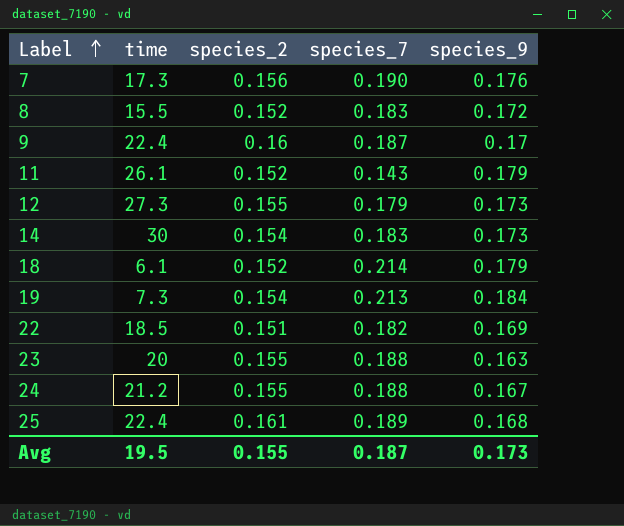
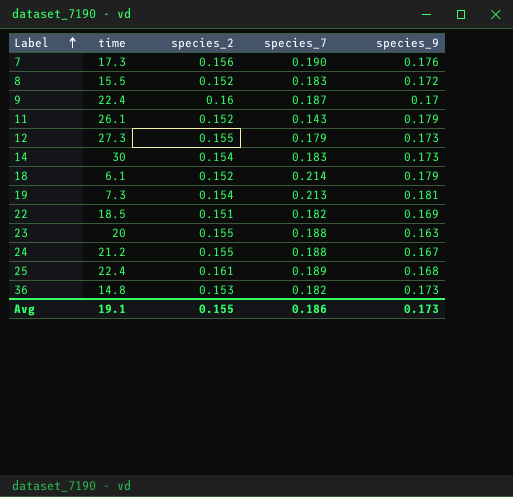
19 | species_9: 0.184 -> 0.181
row 36: none -> 14.8 | 0.153 | 0.182 | 0.173
Avg | time: 19.5 -> 19.1
Avg | species_7: 0.187 -> 0.186

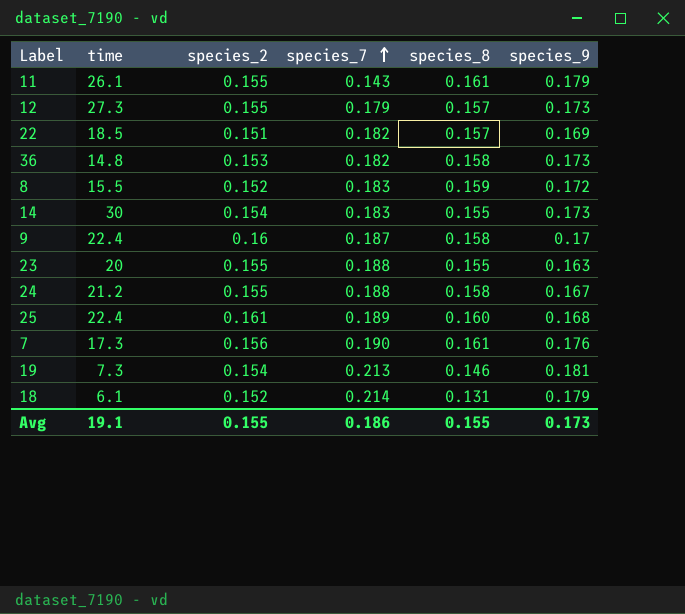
row order: Label ascending -> species_7 ascending
column species_8 | position: none -> 5
11 | species_2: 0.152 -> 0.155

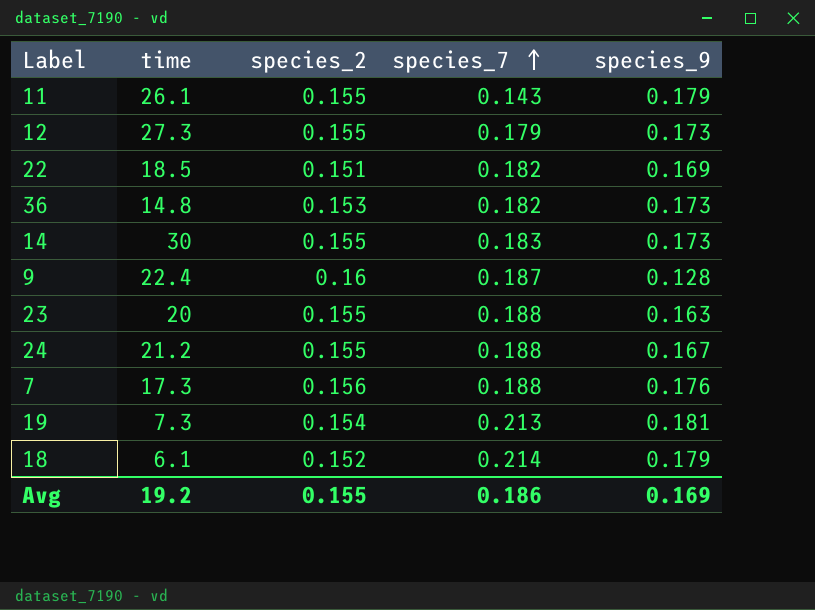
column species_8 | position: 5 -> none
row 8: 15.5 | 0.152 | 0.183 | 0.159 | 0.172 -> none
row 25: 22.4 | 0.161 | 0.189 | 0.160 | 0.168 -> none
14 | species_2: 0.154 -> 0.155
9 | species_9: 0.17 -> 0.128
7 | species_7: 0.190 -> 0.188
Avg | time: 19.1 -> 19.2
Avg | species_9: 0.173 -> 0.169

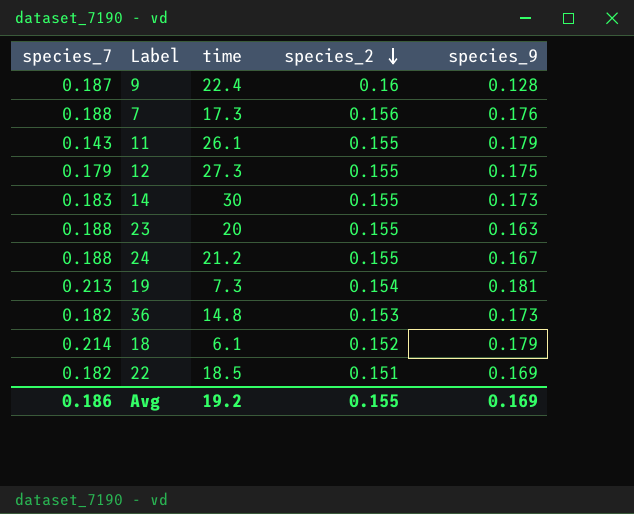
row order: species_7 ascending -> species_2 descending
column species_7 | position: 4 -> 1
12 | species_9: 0.173 -> 0.175

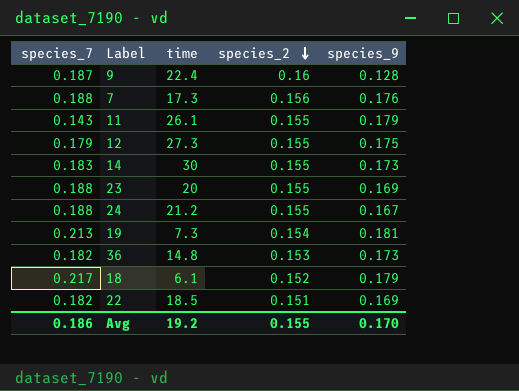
23 | species_9: 0.163 -> 0.169
18 | species_7: 0.214 -> 0.217
Avg | species_9: 0.169 -> 0.170

